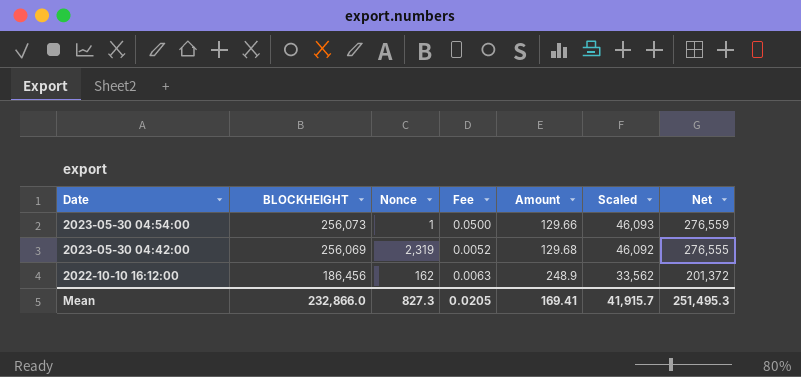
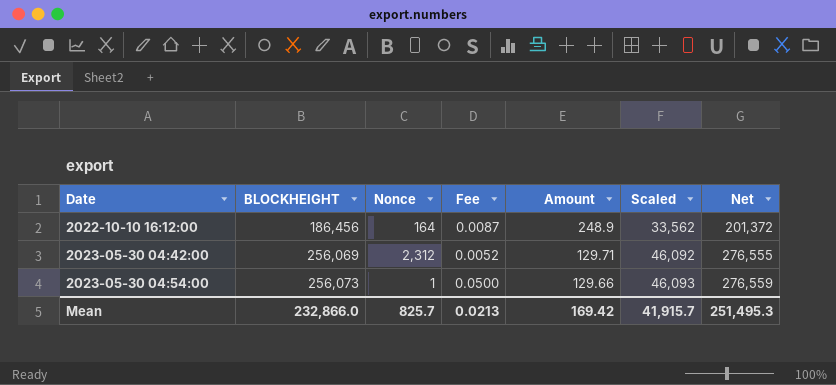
row order: Date descending -> Date ascending
2022-10-10 16:12:00 | Nonce: 162 -> 164
2022-10-10 16:12:00 | Fee: 0.0063 -> 0.0087
2023-05-30 04:42:00 | Nonce: 2,319 -> 2,312
2023-05-30 04:42:00 | Amount: 129.68 -> 129.71
Mean | Nonce: 827.3 -> 825.7
Mean | Fee: 0.0205 -> 0.0213
Mean | Amount: 169.41 -> 169.42

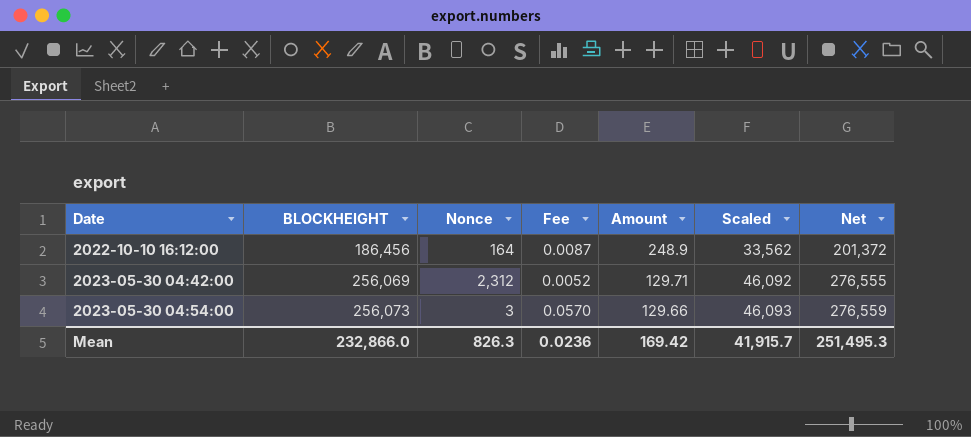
2023-05-30 04:54:00 | Nonce: 1 -> 3
2023-05-30 04:54:00 | Fee: 0.0500 -> 0.0570
Mean | Nonce: 825.7 -> 826.3
Mean | Fee: 0.0213 -> 0.0236

